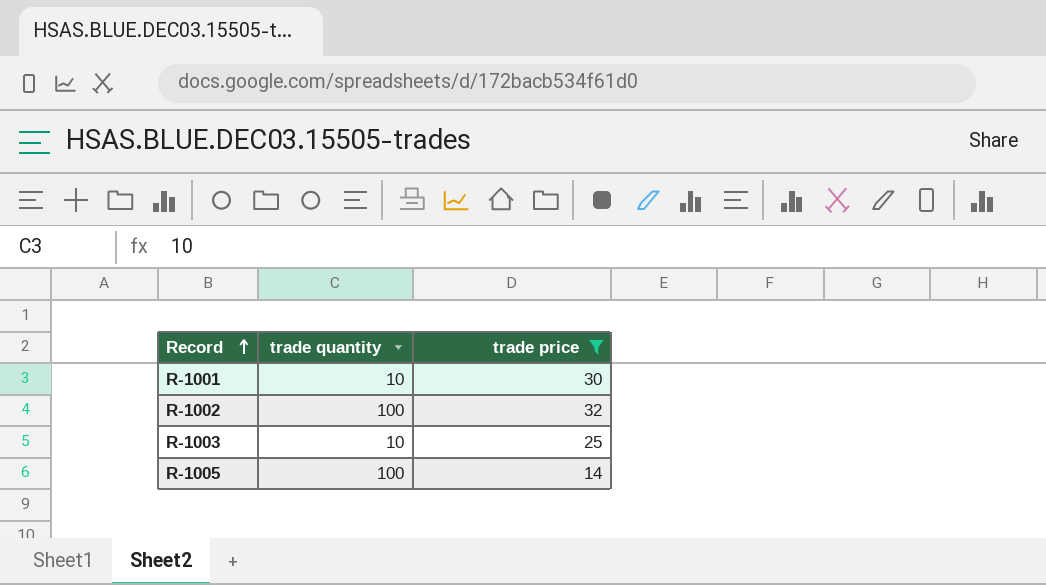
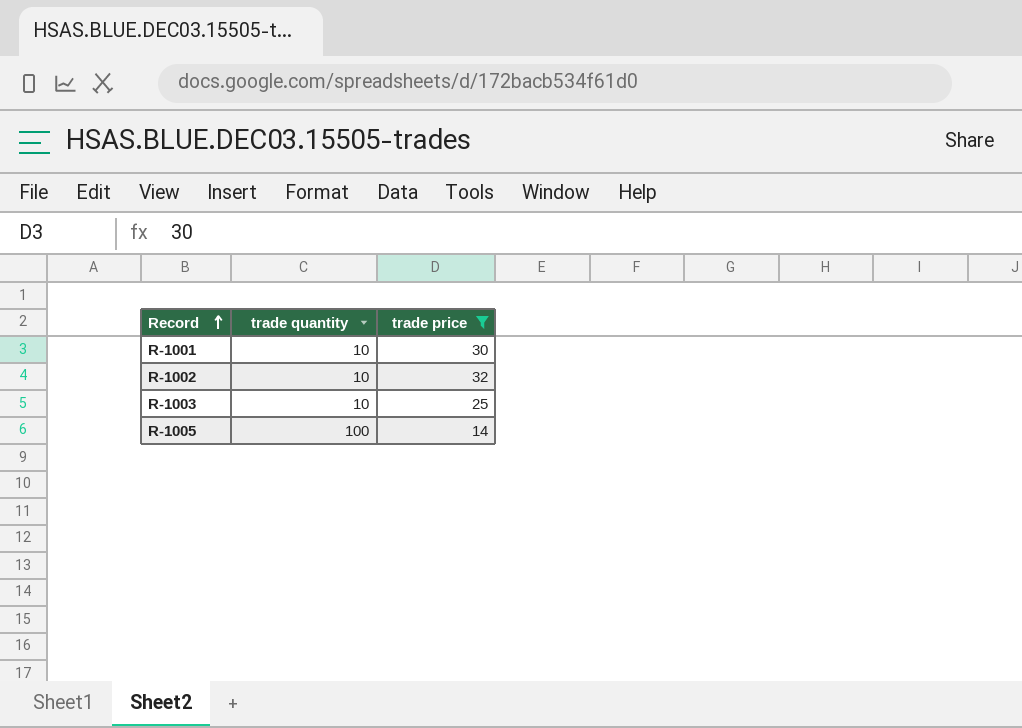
R-1002 | trade quantity: 100 -> 10

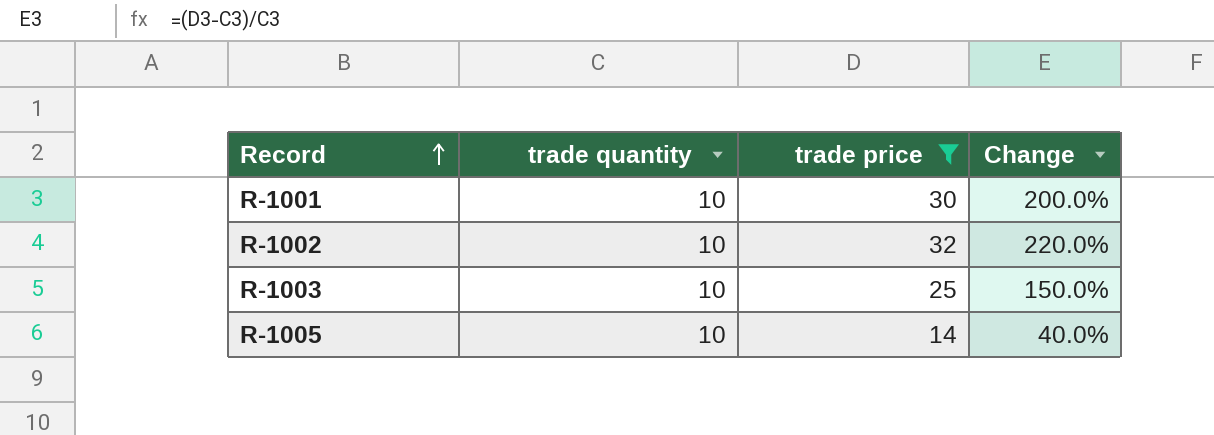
column Change | formula: none -> ([trade price] - [trade quantity]) / [trade quantity]
R-1005 | trade quantity: 100 -> 10

